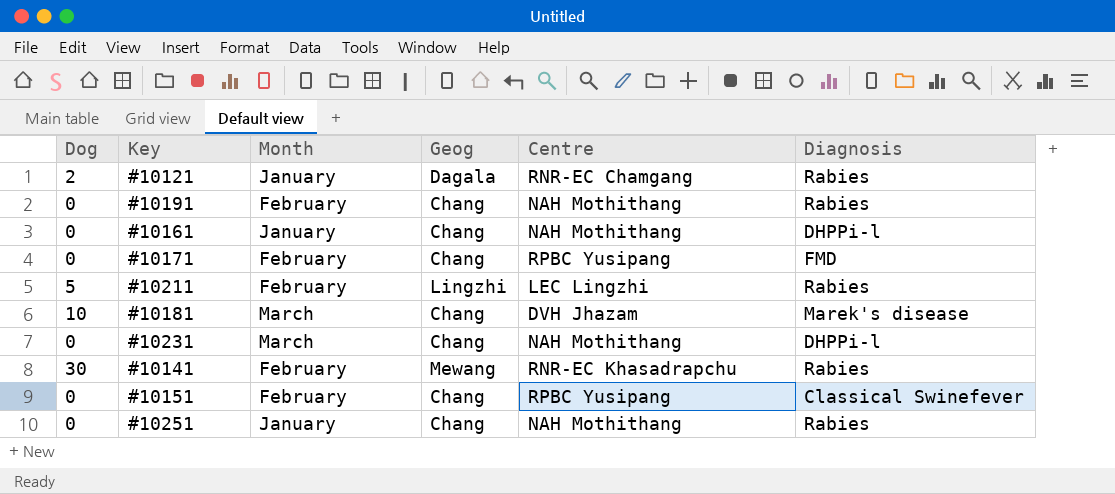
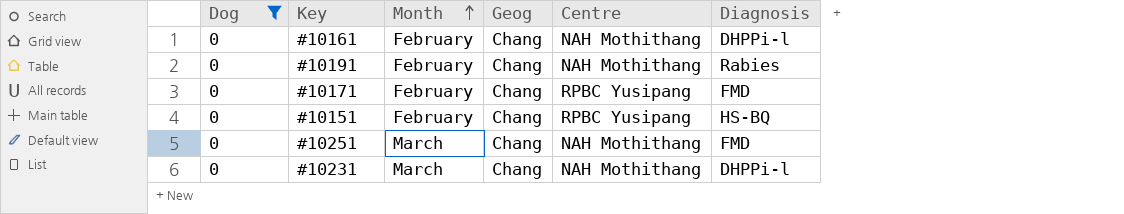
filter: none -> Dog = 0
row order: none -> Month ascending
#10161 | Month: January -> February
#10151 | Diagnosis: Classical Swinefever -> HS-BQ
#10251 | Month: January -> March
#10251 | Diagnosis: Rabies -> FMD

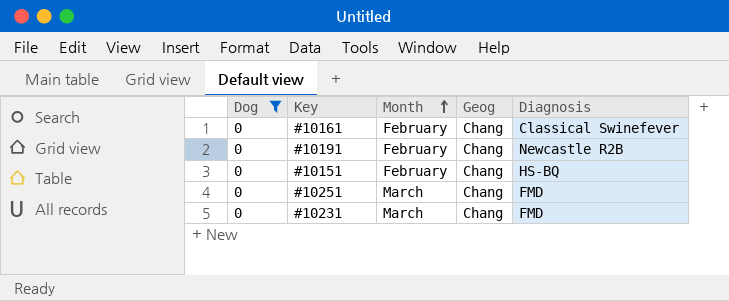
column Centre | position: 5 -> none
row #10171: 0 | February | Chang | RPBC Yusipang | FMD -> none
#10161 | Diagnosis: DHPPi-l -> Classical Swinefever
#10191 | Diagnosis: Rabies -> Newcastle R2B
#10231 | Diagnosis: DHPPi-l -> FMD

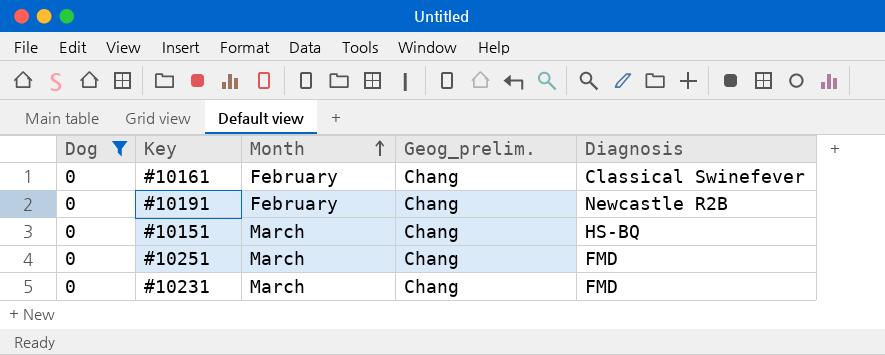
column name: Geog -> Geog_prelim.
#10151 | Month: February -> March

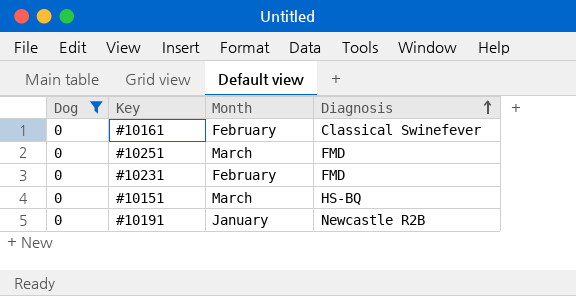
row order: Month ascending -> Diagnosis ascending
column Geog_prelim. | position: 4 -> none
#10231 | Month: March -> February
#10191 | Month: February -> January

